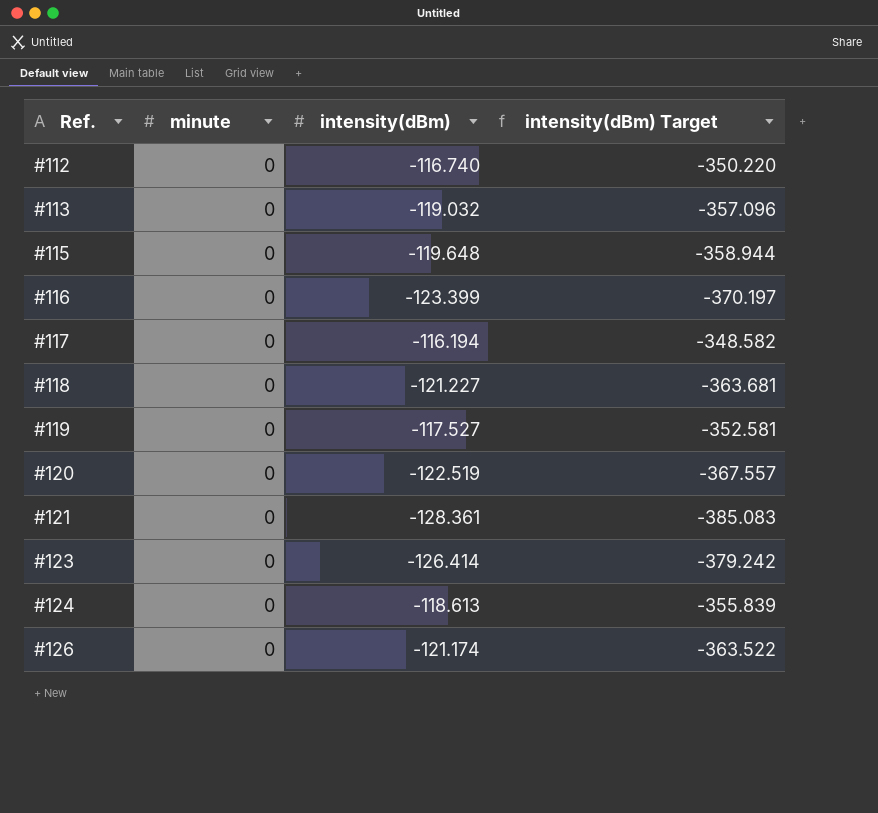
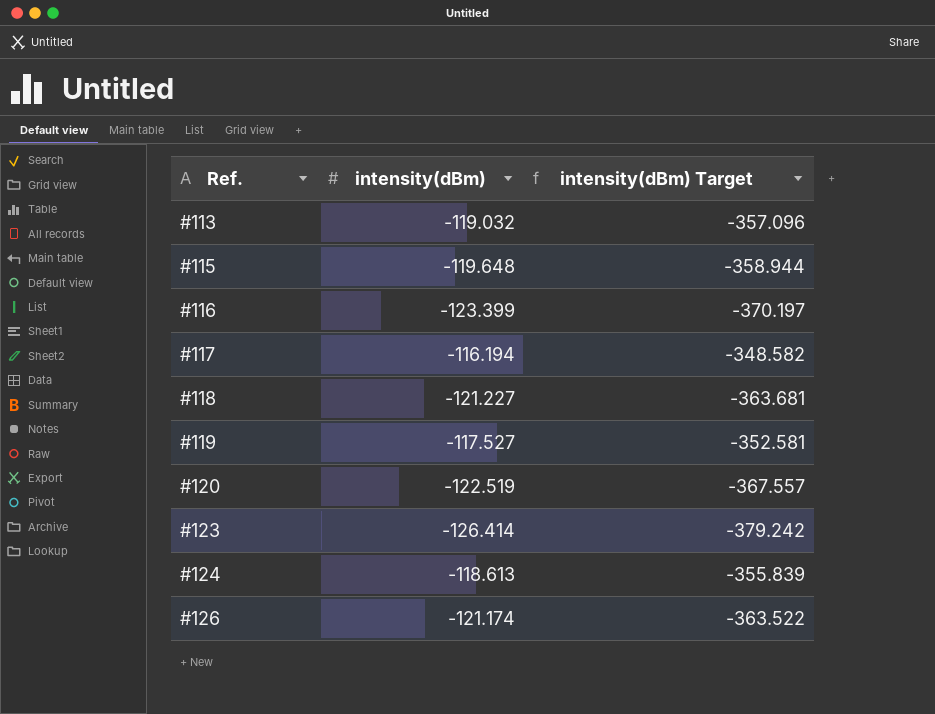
column minute | position: 2 -> none
row #112: 0 | -116.740 | -350.220 -> none
row #121: 0 | -128.361 | -385.083 -> none

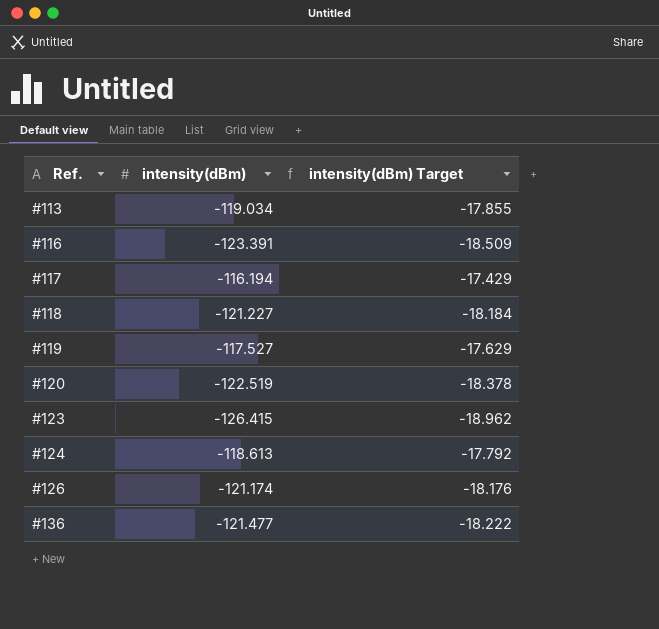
column intensity(dBm) Target | formula: [intensity(dBm)] * 3 -> [intensity(dBm)] * 0.15
row #115: -119.648 | -358.944 -> none
#113 | intensity(dBm): -119.032 -> -119.034
#116 | intensity(dBm): -123.399 -> -123.391
#123 | intensity(dBm): -126.414 -> -126.415
row #136: none -> -121.477 | -18.222

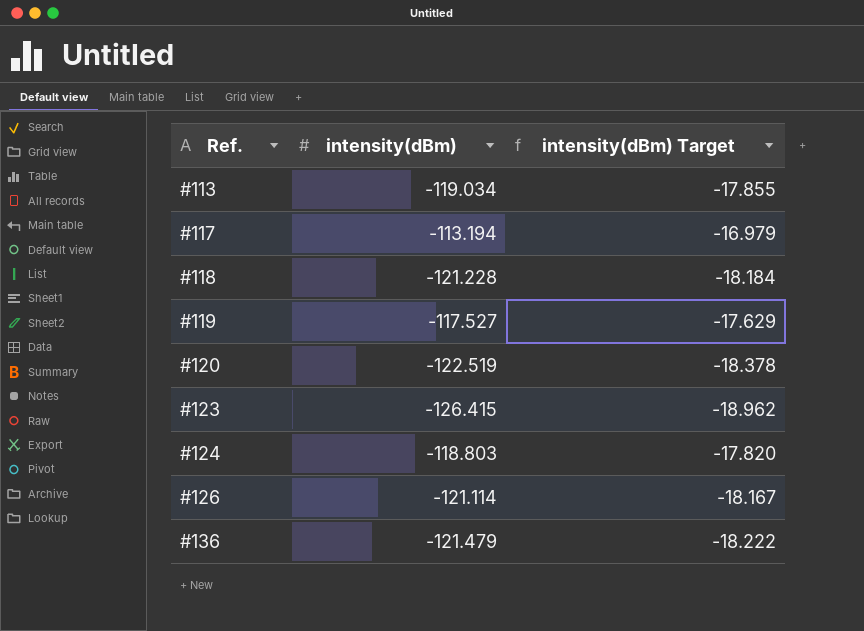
row #116: -123.391 | -18.509 -> none
#117 | intensity(dBm): -116.194 -> -113.194
#117 | intensity(dBm) Target: -17.429 -> -16.979
#118 | intensity(dBm): -121.227 -> -121.228
#124 | intensity(dBm): -118.613 -> -118.803
#124 | intensity(dBm) Target: -17.792 -> -17.820
#126 | intensity(dBm): -121.174 -> -121.114
#126 | intensity(dBm) Target: -18.176 -> -18.167
#136 | intensity(dBm): -121.477 -> -121.479

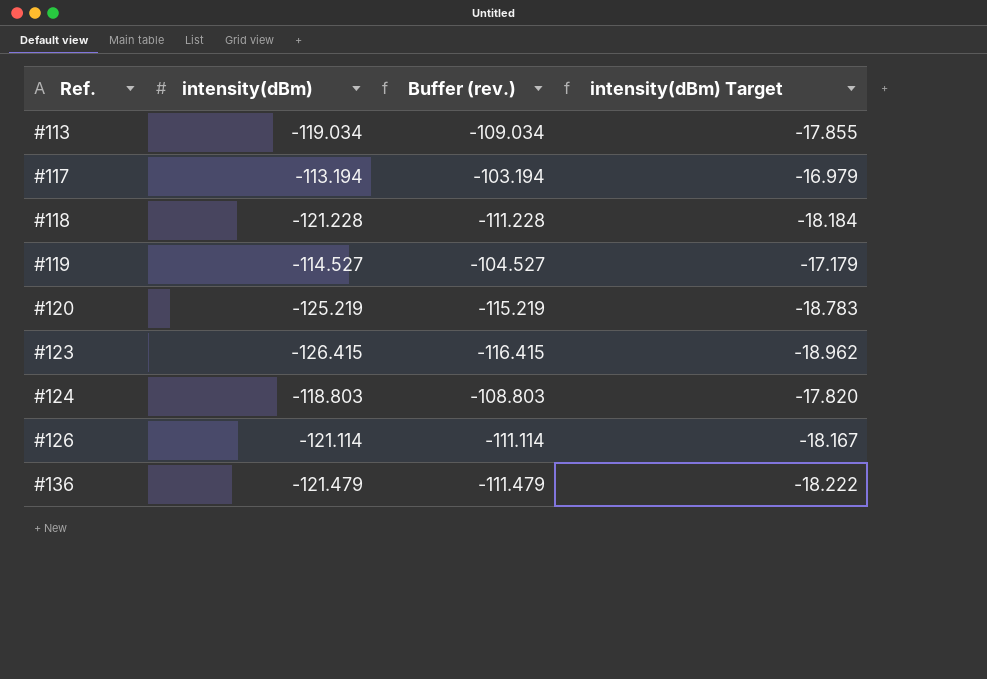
column Buffer (rev.) | formula: none -> [intensity(dBm)] + 10
#119 | intensity(dBm): -117.527 -> -114.527
#119 | intensity(dBm) Target: -17.629 -> -17.179
#120 | intensity(dBm): -122.519 -> -125.219
#120 | intensity(dBm) Target: -18.378 -> -18.783

